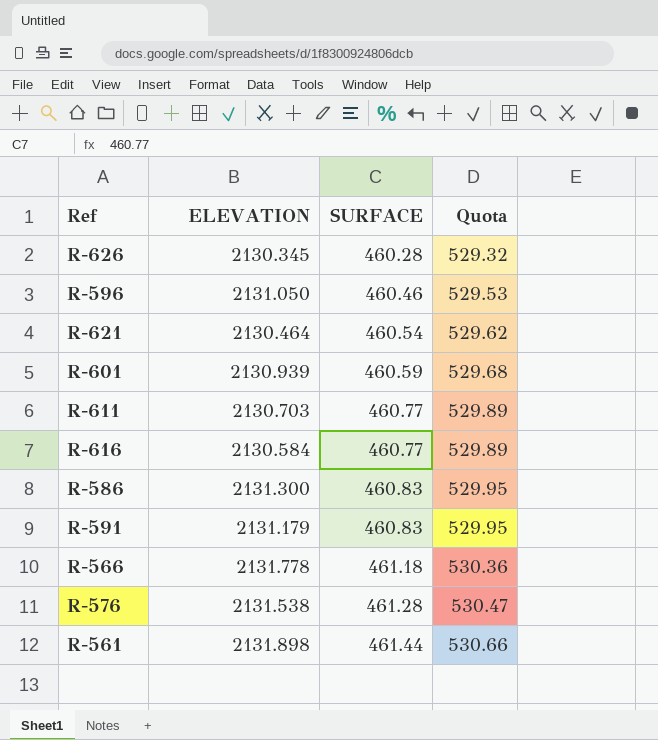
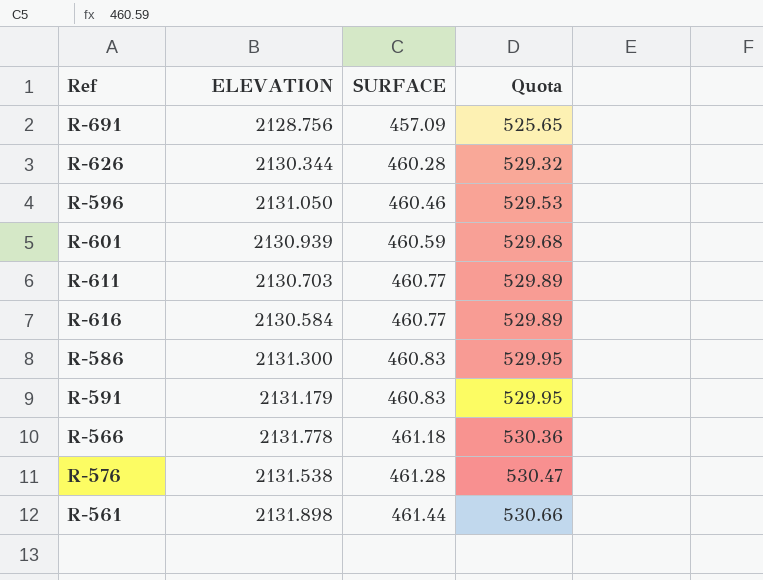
row R-621: 2130.464 | 460.54 | 529.62 -> none
row R-691: none -> 2128.756 | 457.09 | 525.65
R-626 | ELEVATION: 2130.345 -> 2130.344

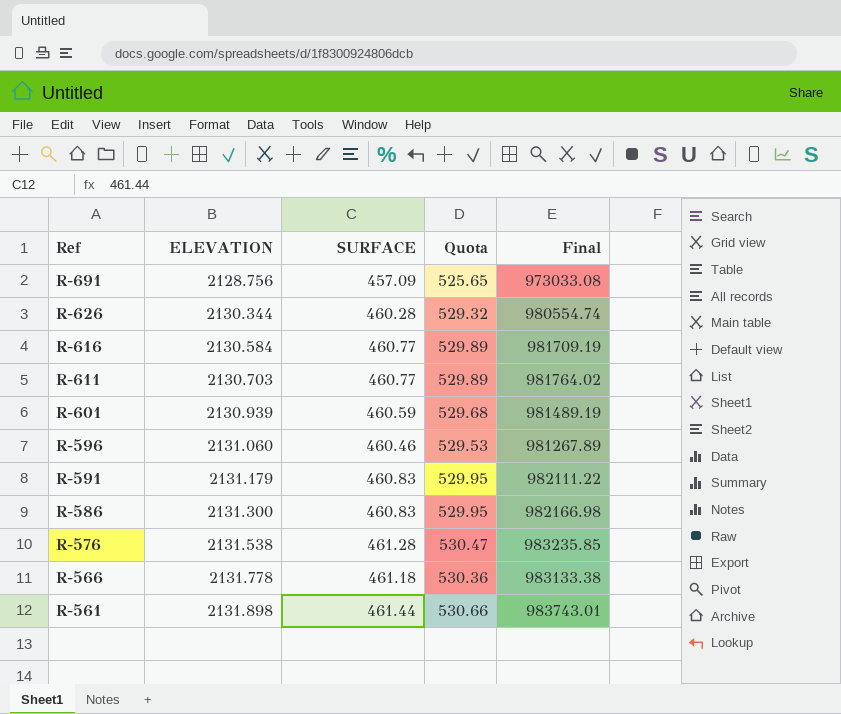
row order: SURFACE ascending -> Ref descending
column Final | formula: none -> [ELEVATION] * [SURFACE]
R-596 | ELEVATION: 2131.050 -> 2131.060

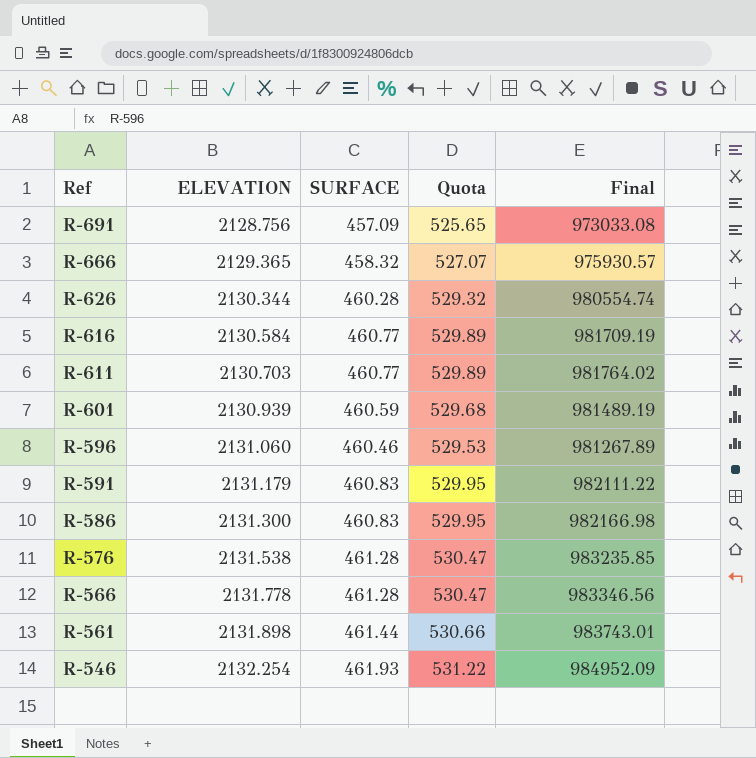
row R-666: none -> 2129.365 | 458.32 | 527.07 | 975930.57
R-566 | SURFACE: 461.18 -> 461.28
R-566 | Quota: 530.36 -> 530.47
R-566 | Final: 983133.38 -> 983346.56
row R-546: none -> 2132.254 | 461.93 | 531.22 | 984952.09

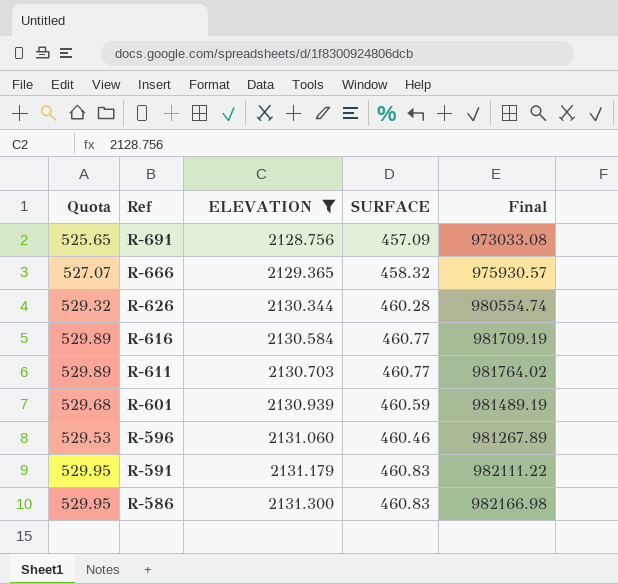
filter: none -> ELEVATION <= 2131.300
column Quota | position: 4 -> 1

